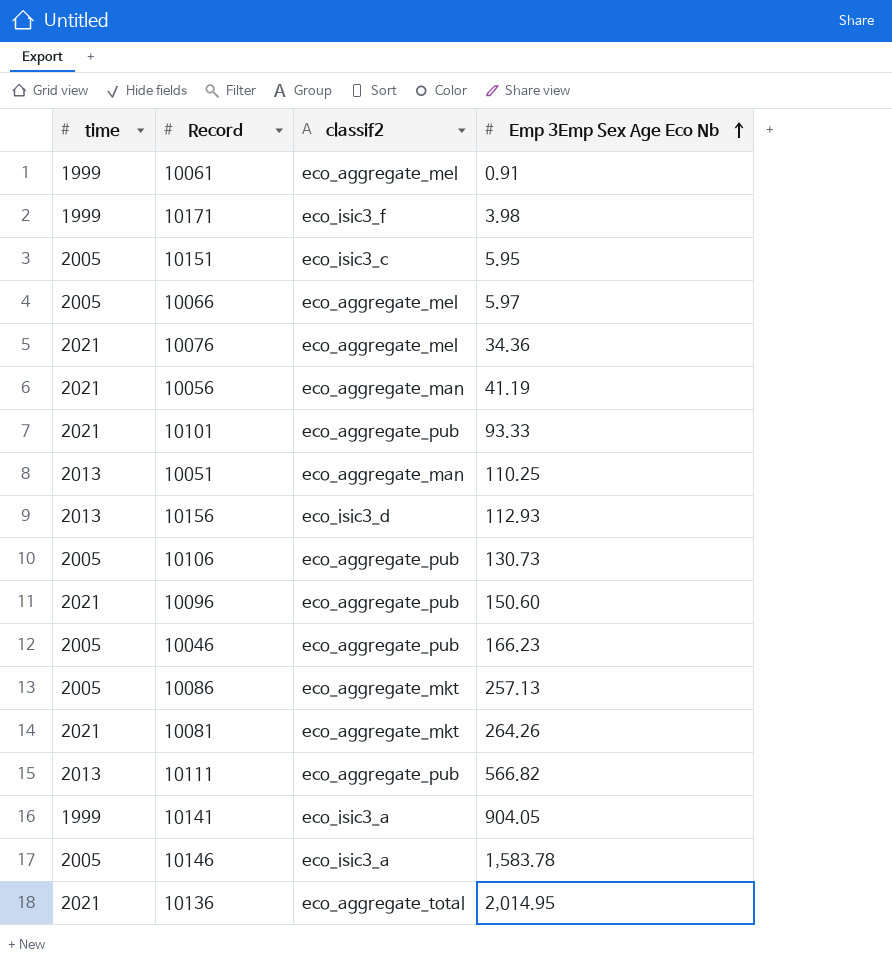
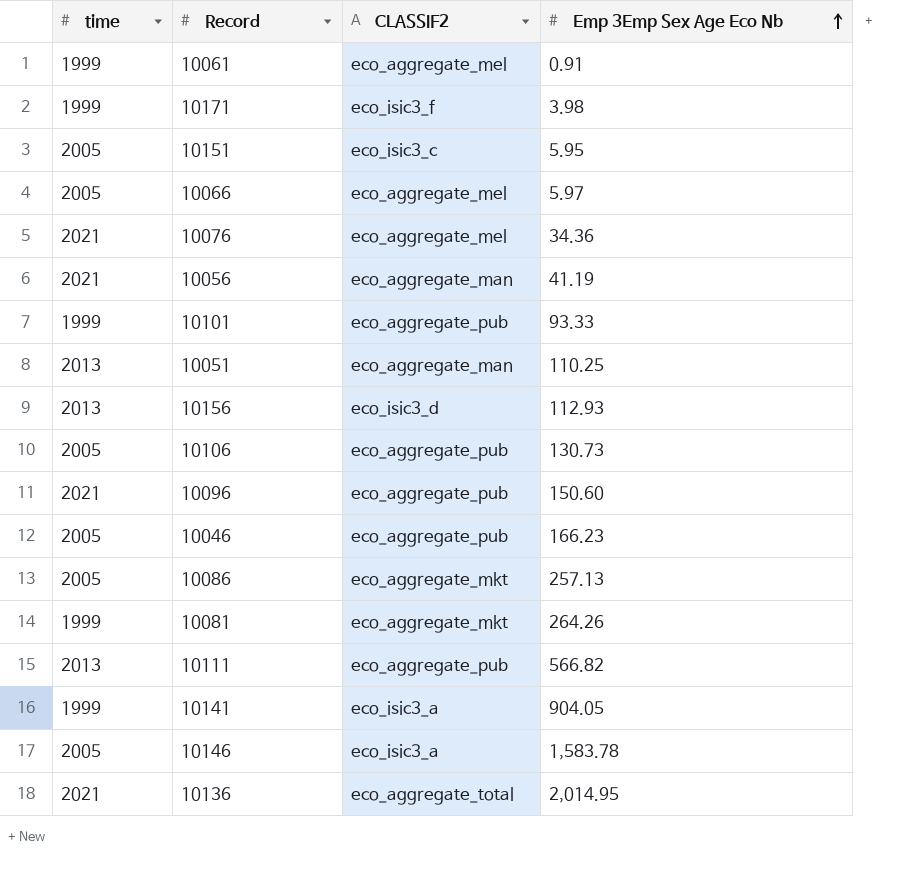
column name: classif2 -> CLASSIF2
10101 | time: 2021 -> 1999
10081 | time: 2021 -> 1999

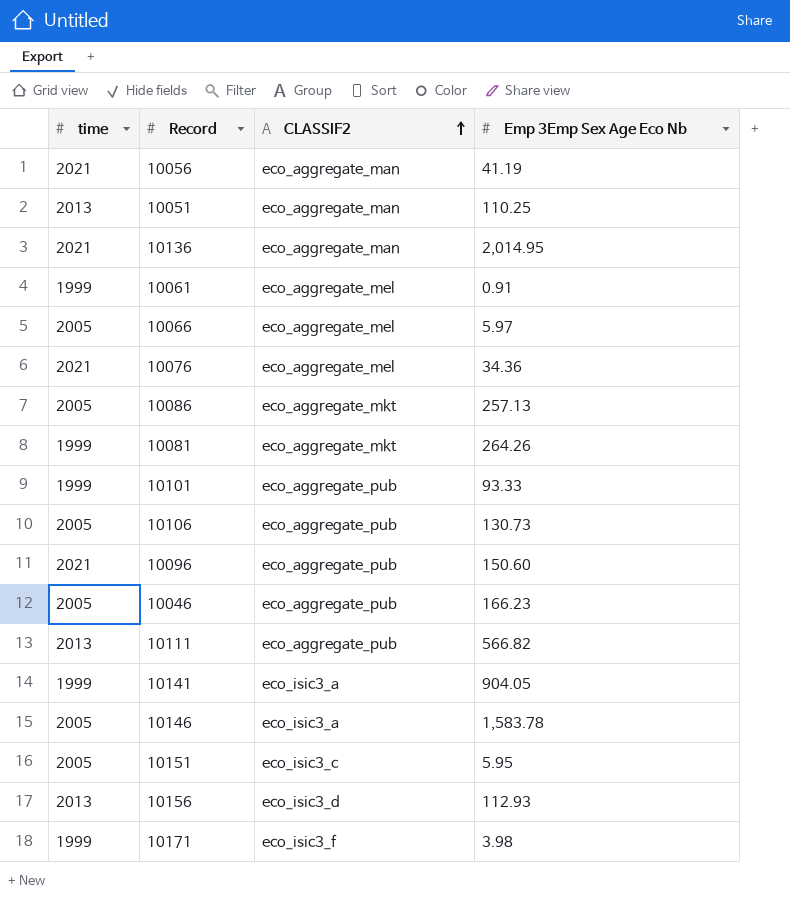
row order: Emp 3Emp Sex Age Eco Nb ascending -> CLASSIF2 ascending
10136 | CLASSIF2: eco_aggregate_total -> eco_aggregate_man

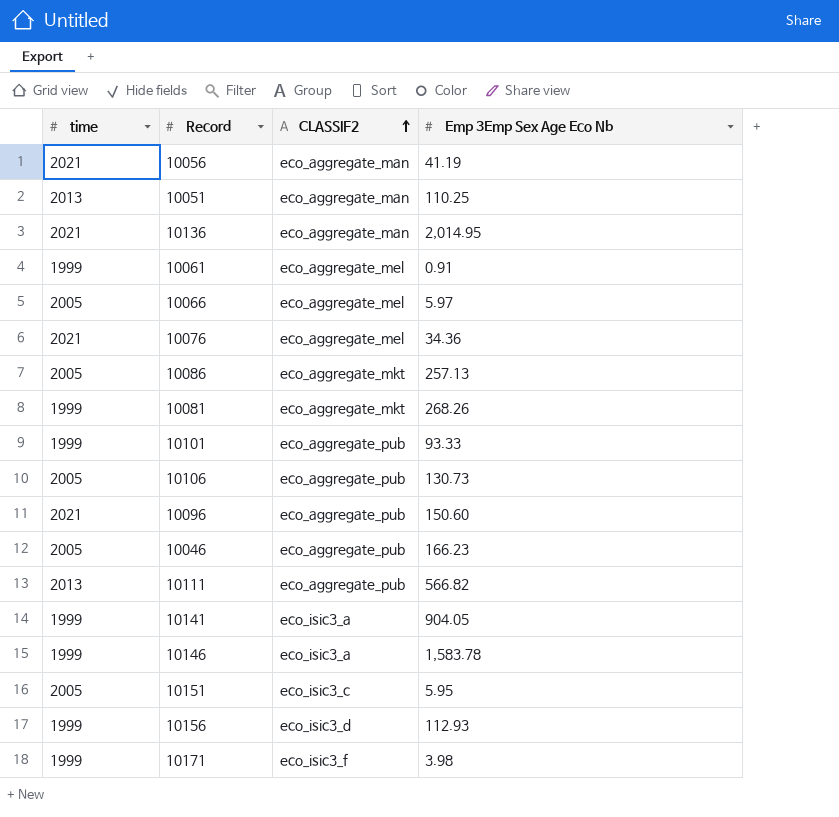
10081 | Emp 3Emp Sex Age Eco Nb: 264.26 -> 268.26
10146 | time: 2005 -> 1999
10156 | time: 2013 -> 1999

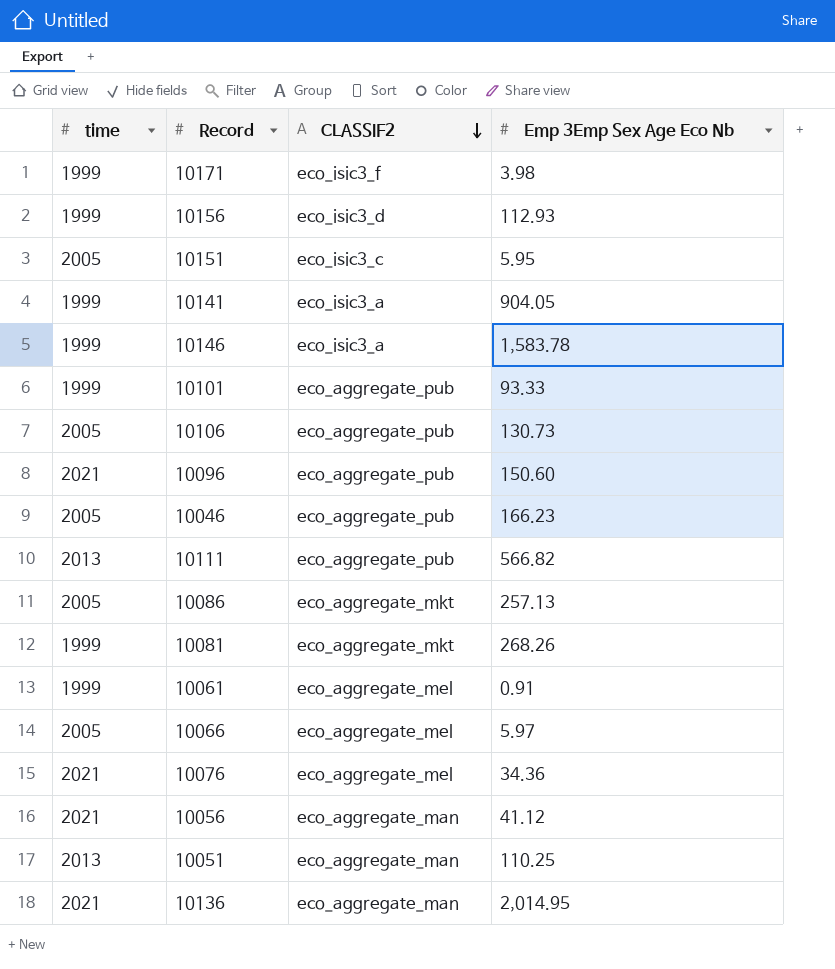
row order: CLASSIF2 ascending -> CLASSIF2 descending
10056 | Emp 3Emp Sex Age Eco Nb: 41.19 -> 41.12

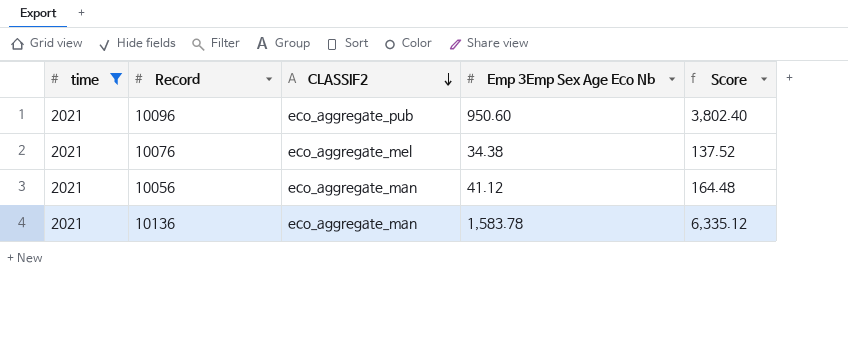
filter: none -> time = 2021
column Score | formula: none -> [Emp 3Emp Sex Age Eco Nb] * 4
10096 | Emp 3Emp Sex Age Eco Nb: 150.60 -> 950.60
10076 | Emp 3Emp Sex Age Eco Nb: 34.36 -> 34.38
10136 | Emp 3Emp Sex Age Eco Nb: 2,014.95 -> 1,583.78

